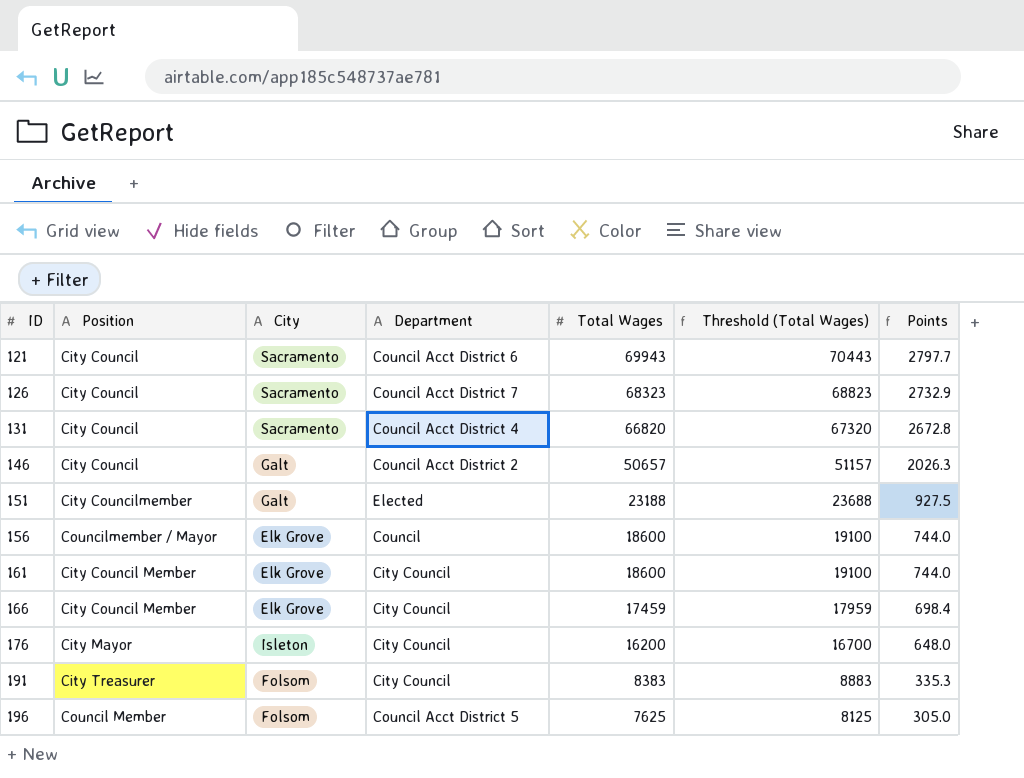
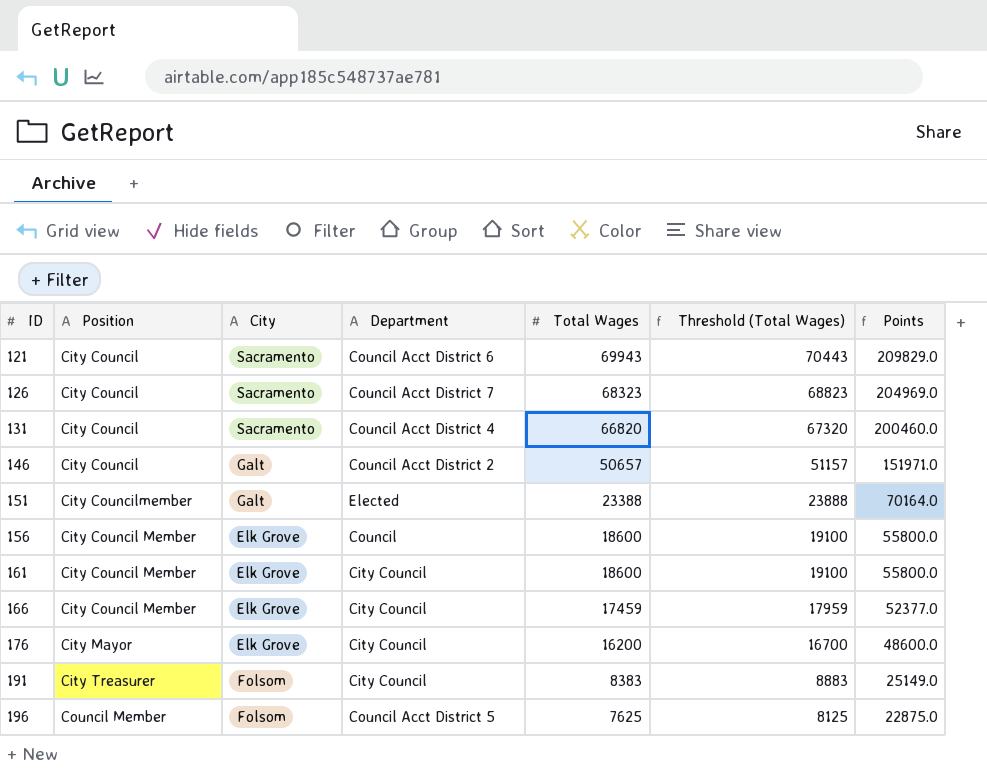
column Points | formula: [Total Wages] * 0.04 -> [Total Wages] * 3
151 | Total Wages: 23188 -> 23388
151 | Threshold (Total Wages): 23688 -> 23888
156 | Position: Councilmember / Mayor -> City Council Member
176 | City: Isleton -> Elk Grove

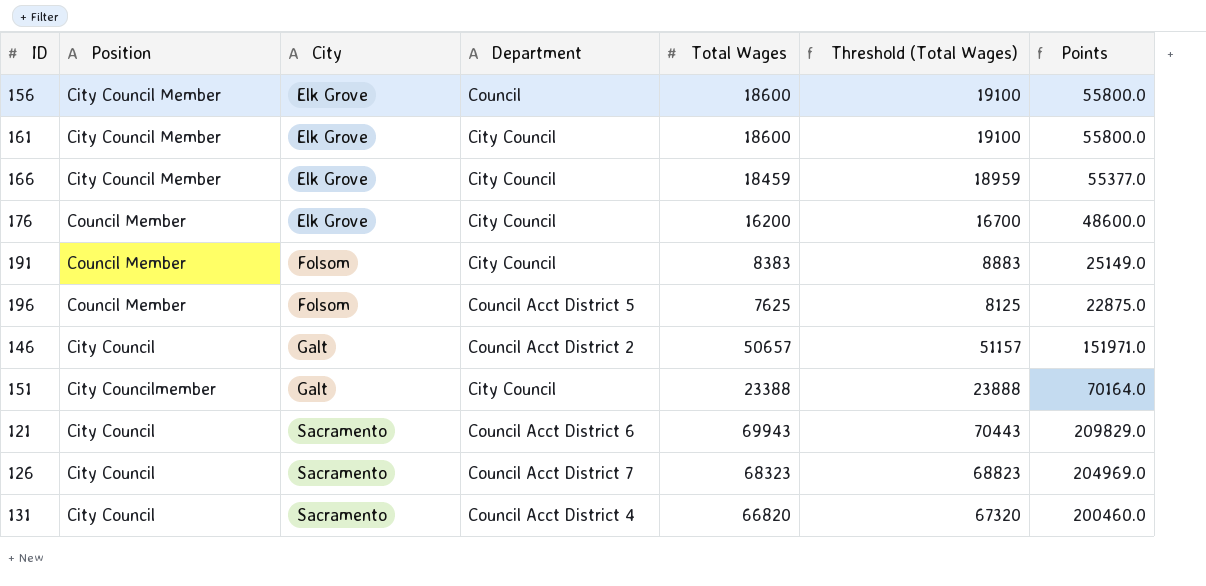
row order: ID ascending -> City ascending
166 | Total Wages: 17459 -> 18459
166 | Threshold (Total Wages): 17959 -> 18959
166 | Points: 52377.0 -> 55377.0
176 | Position: City Mayor -> Council Member
191 | Position: City Treasurer -> Council Member
151 | Department: Elected -> City Council

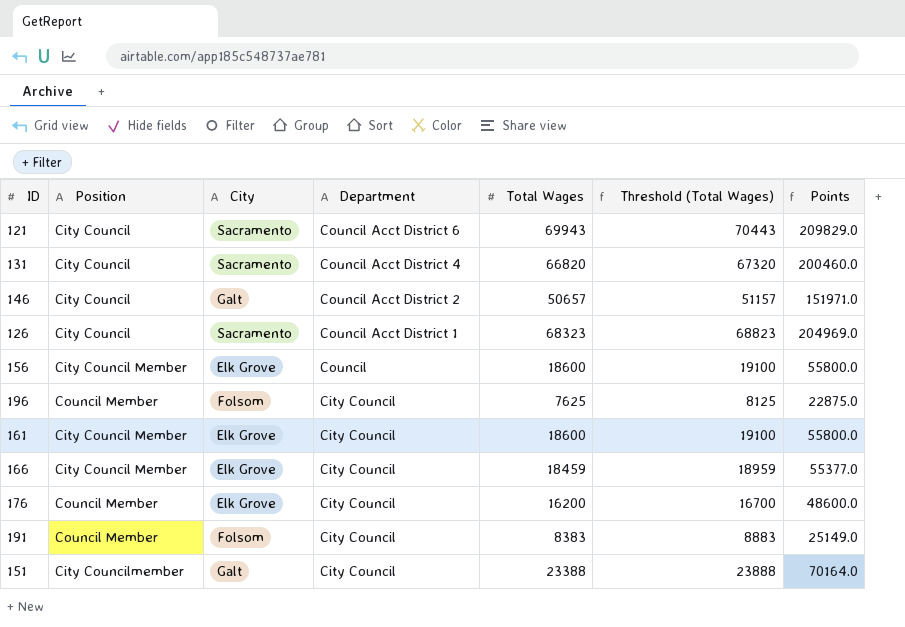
row order: City ascending -> Department descending
126 | Department: Council Acct District 7 -> Council Acct District 1
196 | Department: Council Acct District 5 -> City Council

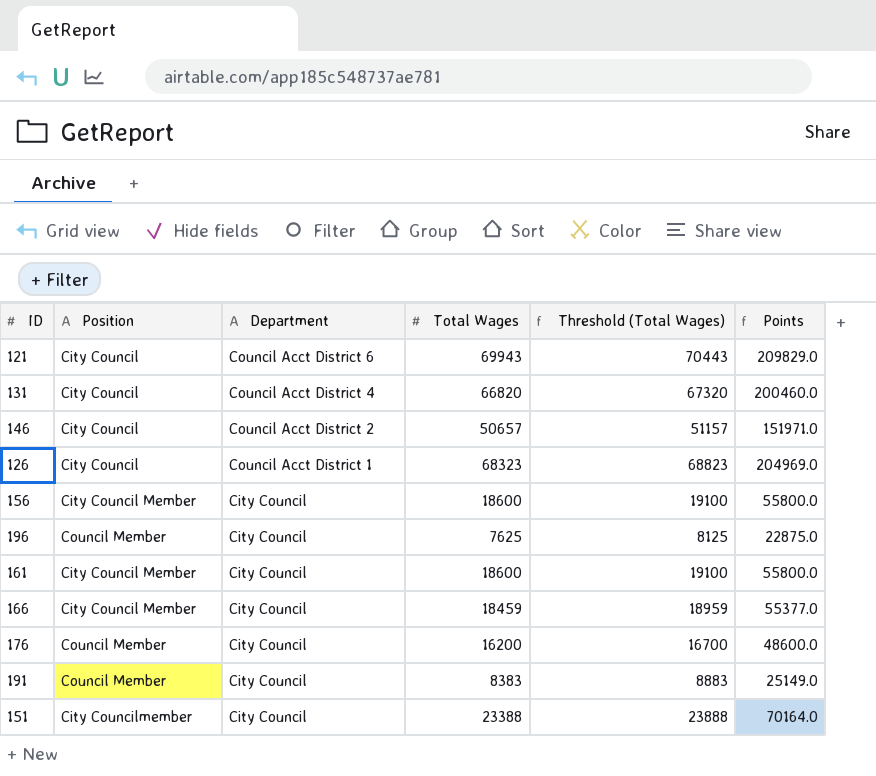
column City | position: 3 -> none
156 | Department: Council -> City Council

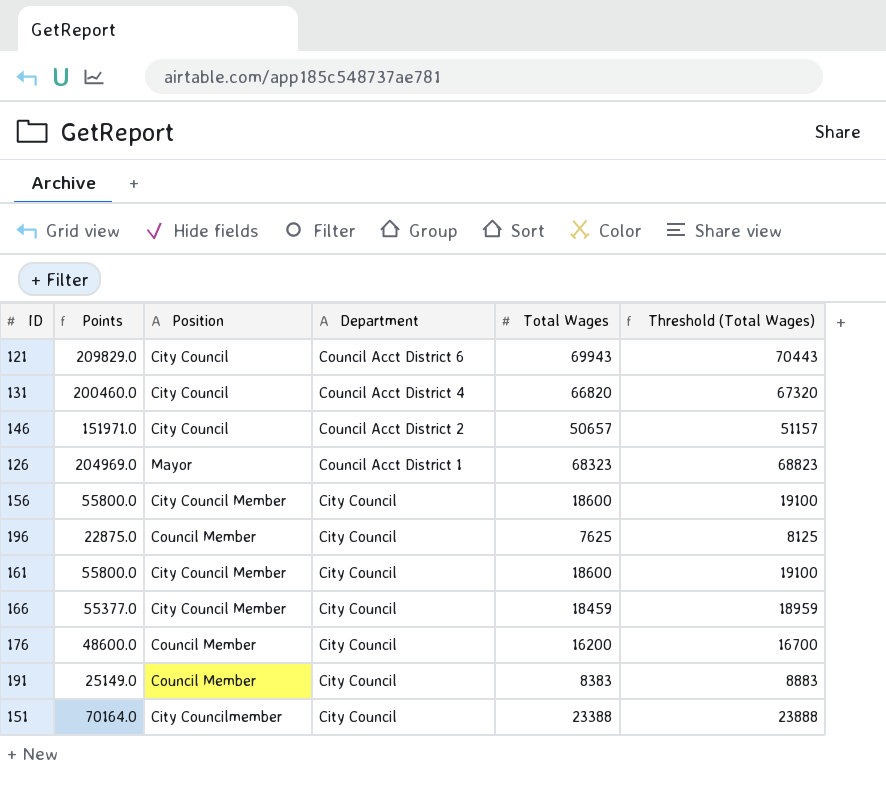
column Points | position: 6 -> 2
126 | Position: City Council -> Mayor

